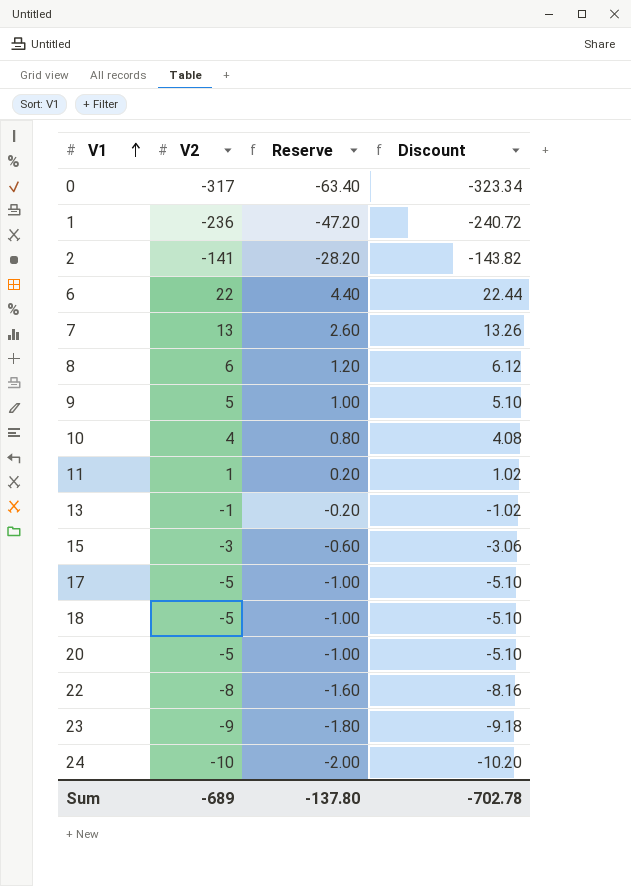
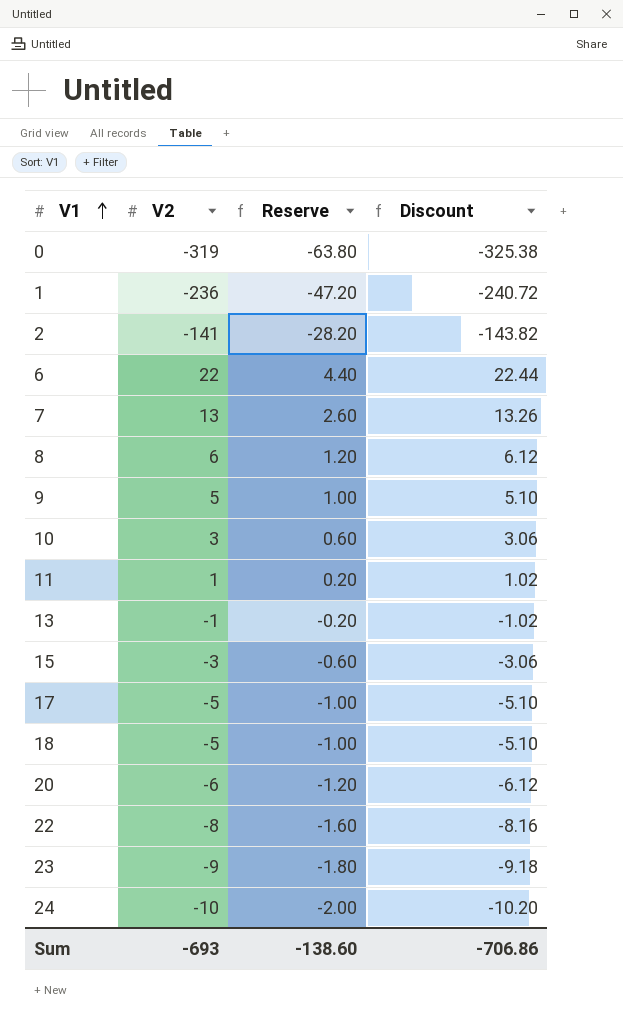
0 | V2: -317 -> -319
0 | Reserve: -63.40 -> -63.80
0 | Discount: -323.34 -> -325.38
10 | V2: 4 -> 3
10 | Reserve: 0.80 -> 0.60
10 | Discount: 4.08 -> 3.06
20 | V2: -5 -> -6
20 | Reserve: -1.00 -> -1.20
20 | Discount: -5.10 -> -6.12
Sum | V2: -689 -> -693
Sum | Reserve: -137.80 -> -138.60
Sum | Discount: -702.78 -> -706.86

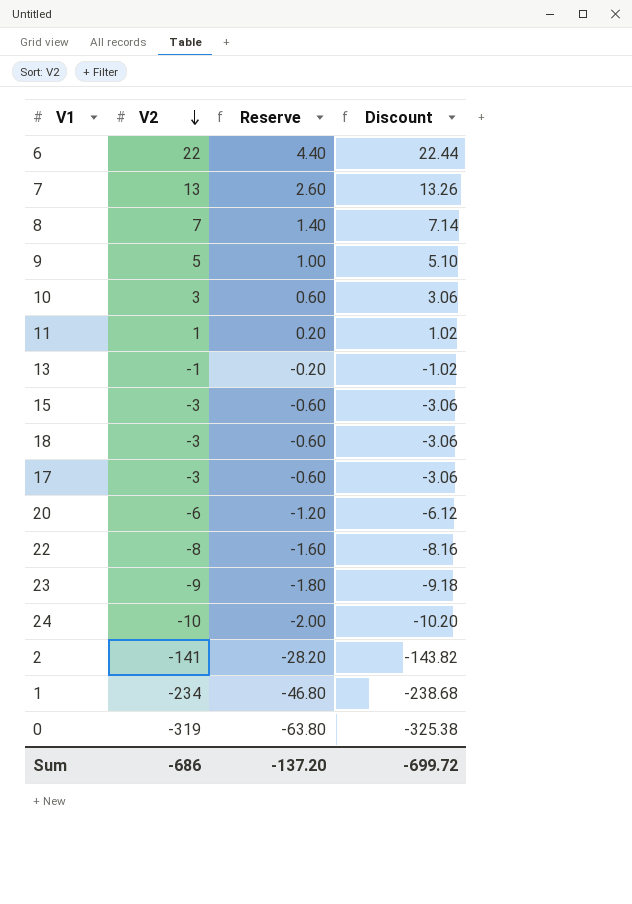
row order: V1 ascending -> V2 descending
8 | V2: 6 -> 7
8 | Reserve: 1.20 -> 1.40
8 | Discount: 6.12 -> 7.14
18 | V2: -5 -> -3
18 | Reserve: -1.00 -> -0.60
18 | Discount: -5.10 -> -3.06
17 | V2: -5 -> -3
17 | Reserve: -1.00 -> -0.60
17 | Discount: -5.10 -> -3.06
1 | V2: -236 -> -234
1 | Reserve: -47.20 -> -46.80
1 | Discount: -240.72 -> -238.68
Sum | V2: -693 -> -686
Sum | Reserve: -138.60 -> -137.20
Sum | Discount: -706.86 -> -699.72

